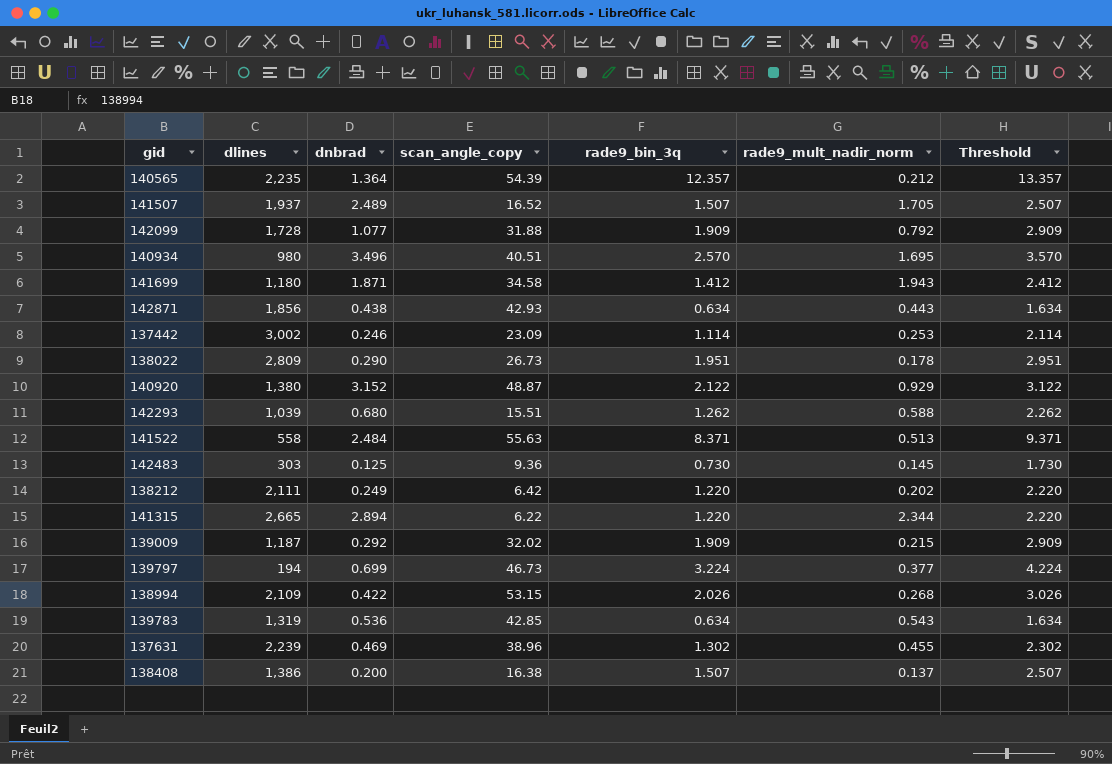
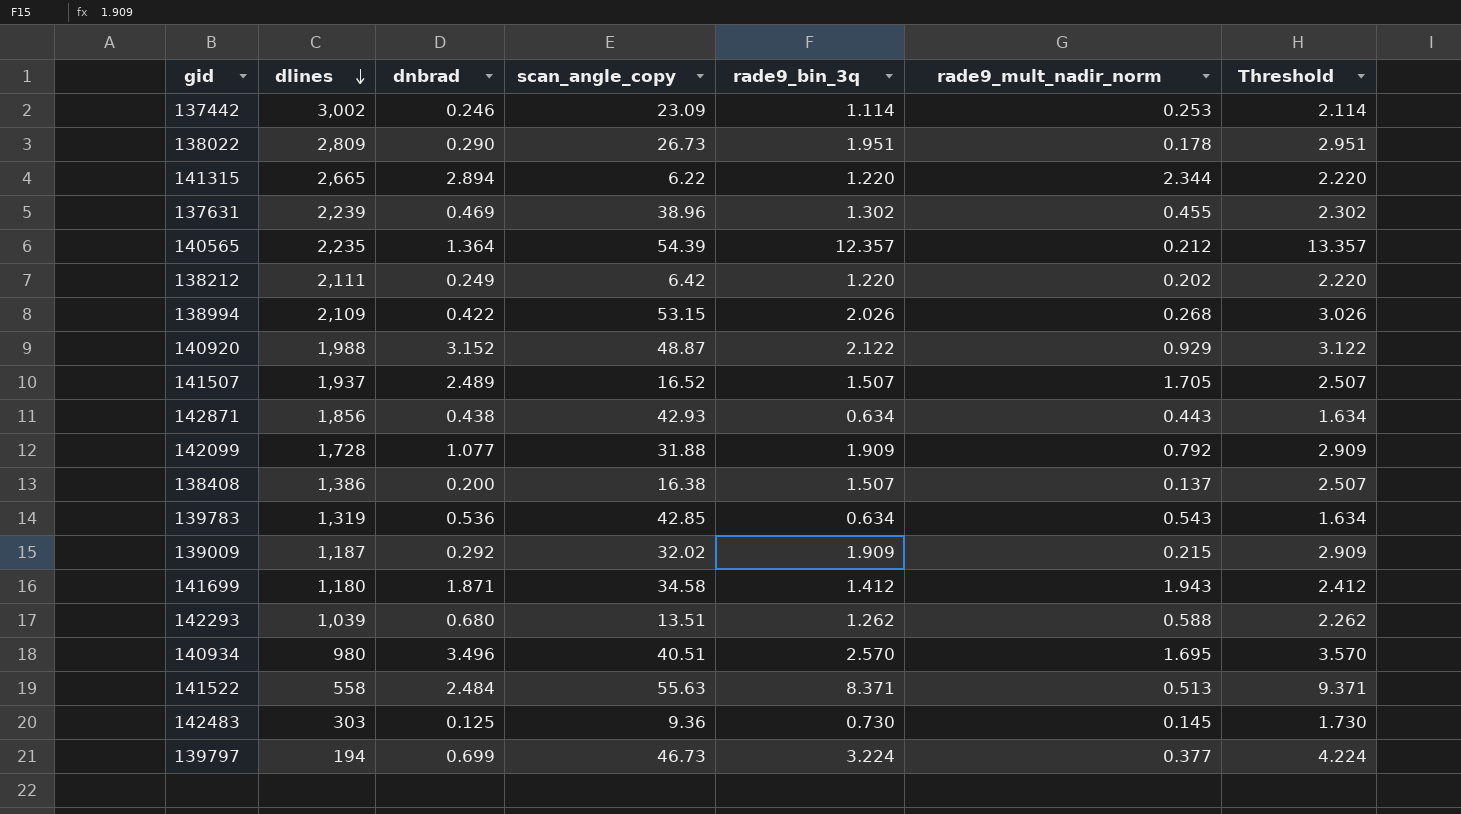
row order: none -> dlines descending
140920 | dlines: 1,380 -> 1,988
142293 | scan_angle_copy: 15.51 -> 13.51

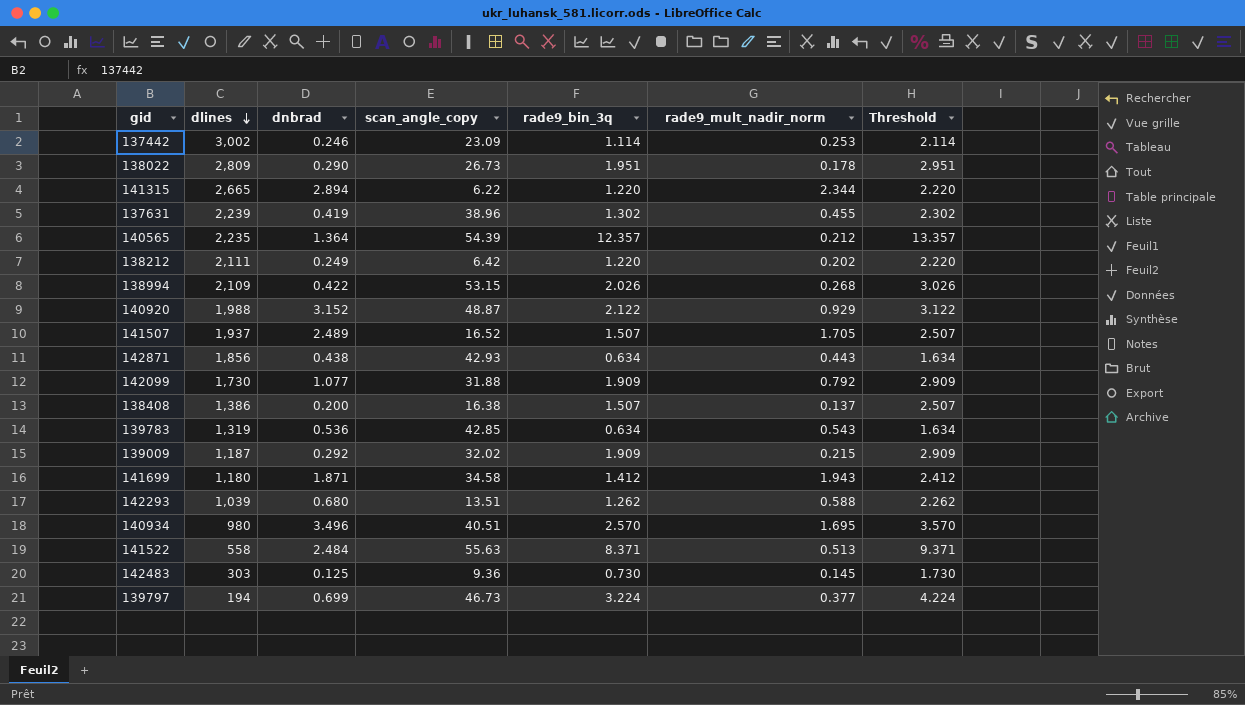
137631 | dnbrad: 0.469 -> 0.419
142099 | dlines: 1,728 -> 1,730

